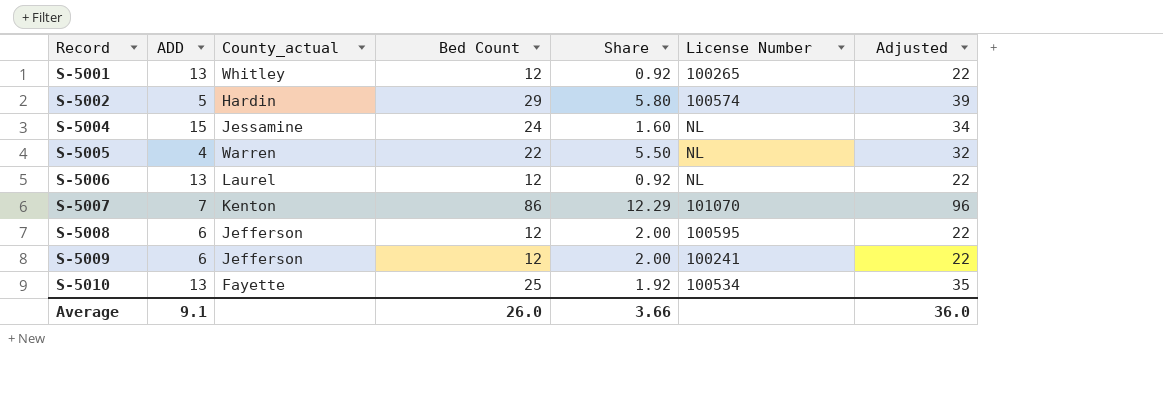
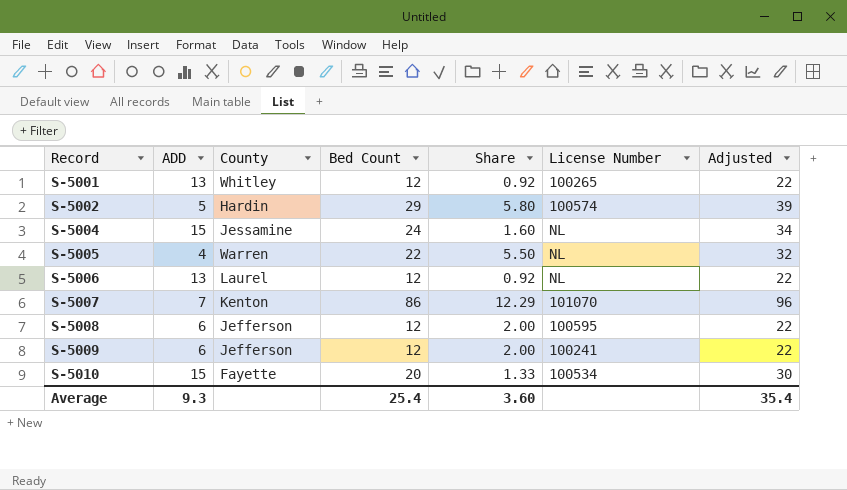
column name: County_actual -> County
S-5010 | ADD: 13 -> 15
S-5010 | Bed Count: 25 -> 20
S-5010 | Share: 1.92 -> 1.33
S-5010 | Adjusted: 35 -> 30
Average | ADD: 9.1 -> 9.3
Average | Bed Count: 26.0 -> 25.4
Average | Share: 3.66 -> 3.60
Average | Adjusted: 36.0 -> 35.4

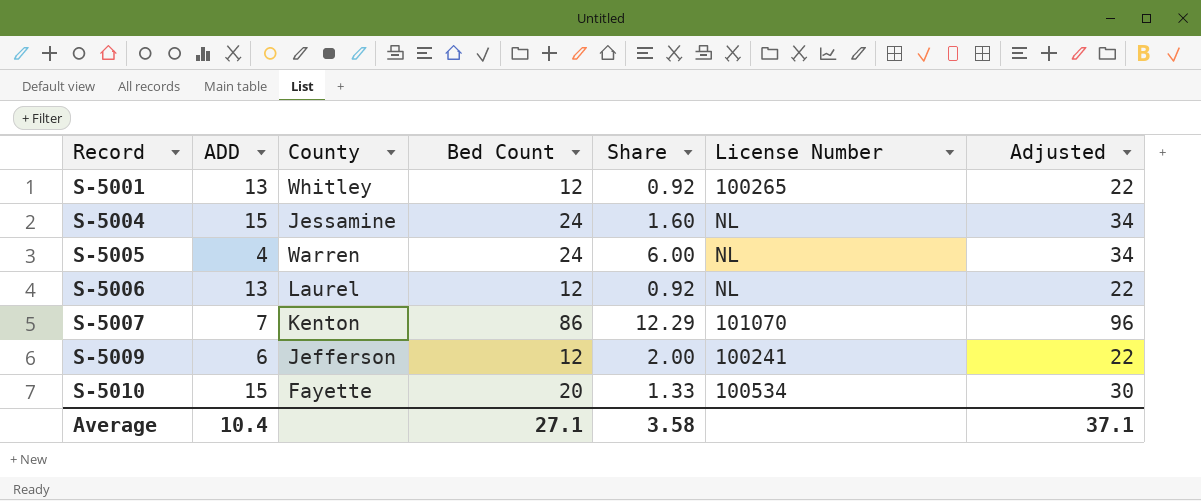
row S-5002: 5 | Hardin | 29 | 5.80 | 100574 | 39 -> none
row S-5008: 6 | Jefferson | 12 | 2.00 | 100595 | 22 -> none
S-5005 | Bed Count: 22 -> 24
S-5005 | Share: 5.50 -> 6.00
S-5005 | Adjusted: 32 -> 34
Average | ADD: 9.3 -> 10.4
Average | Bed Count: 25.4 -> 27.1
Average | Share: 3.60 -> 3.58
Average | Adjusted: 35.4 -> 37.1

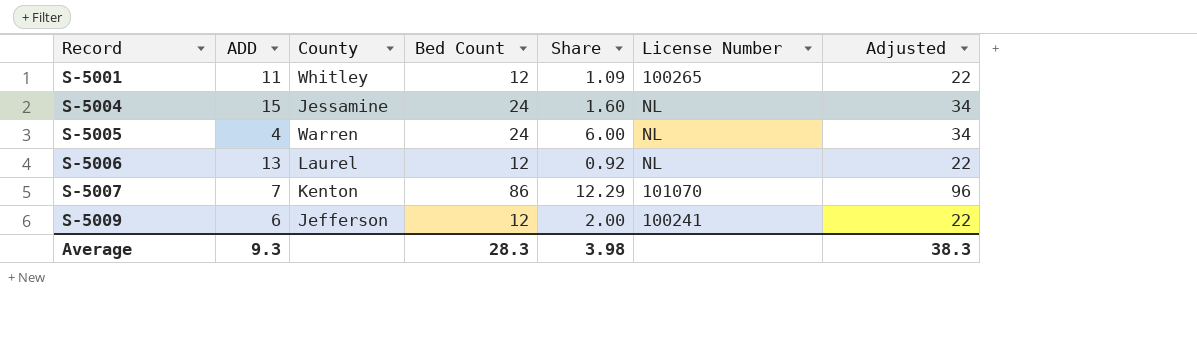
row S-5010: 15 | Fayette | 20 | 1.33 | 100534 | 30 -> none
S-5001 | ADD: 13 -> 11
S-5001 | Share: 0.92 -> 1.09
Average | ADD: 10.4 -> 9.3
Average | Bed Count: 27.1 -> 28.3
Average | Share: 3.58 -> 3.98
Average | Adjusted: 37.1 -> 38.3

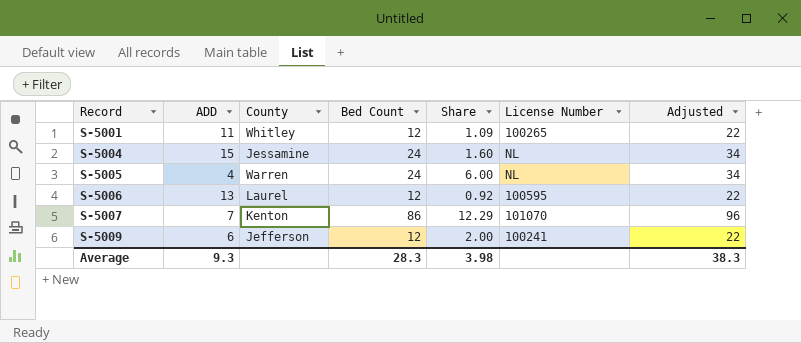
S-5006 | License Number: NL -> 100595

